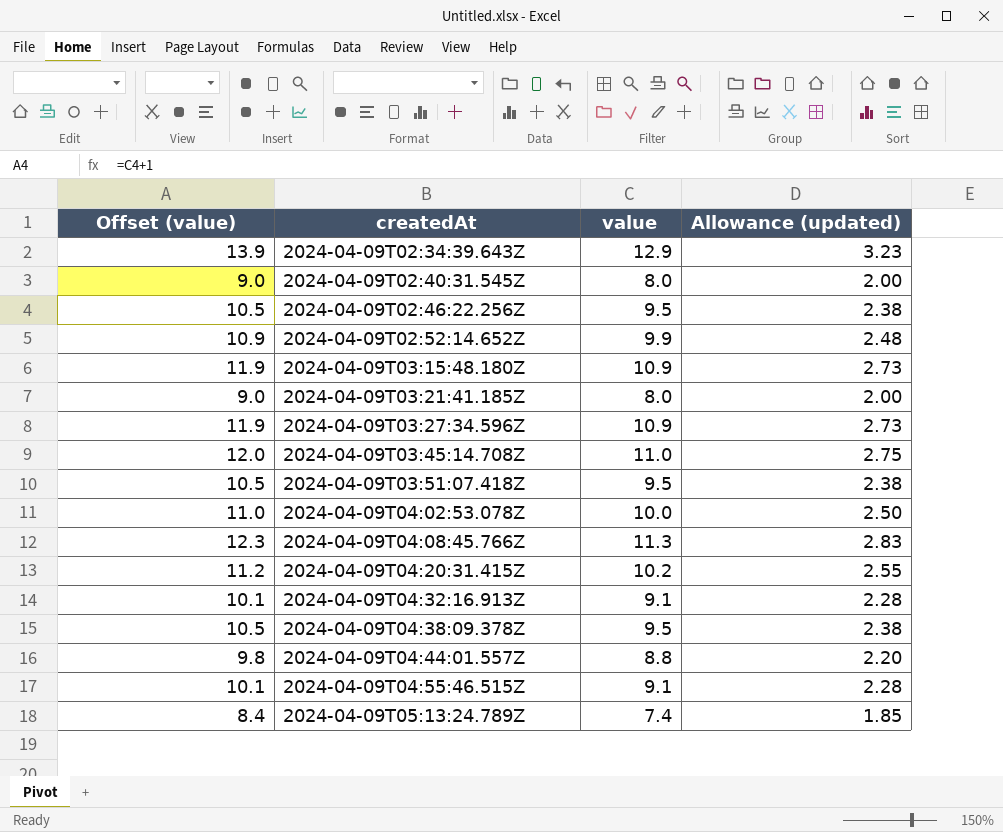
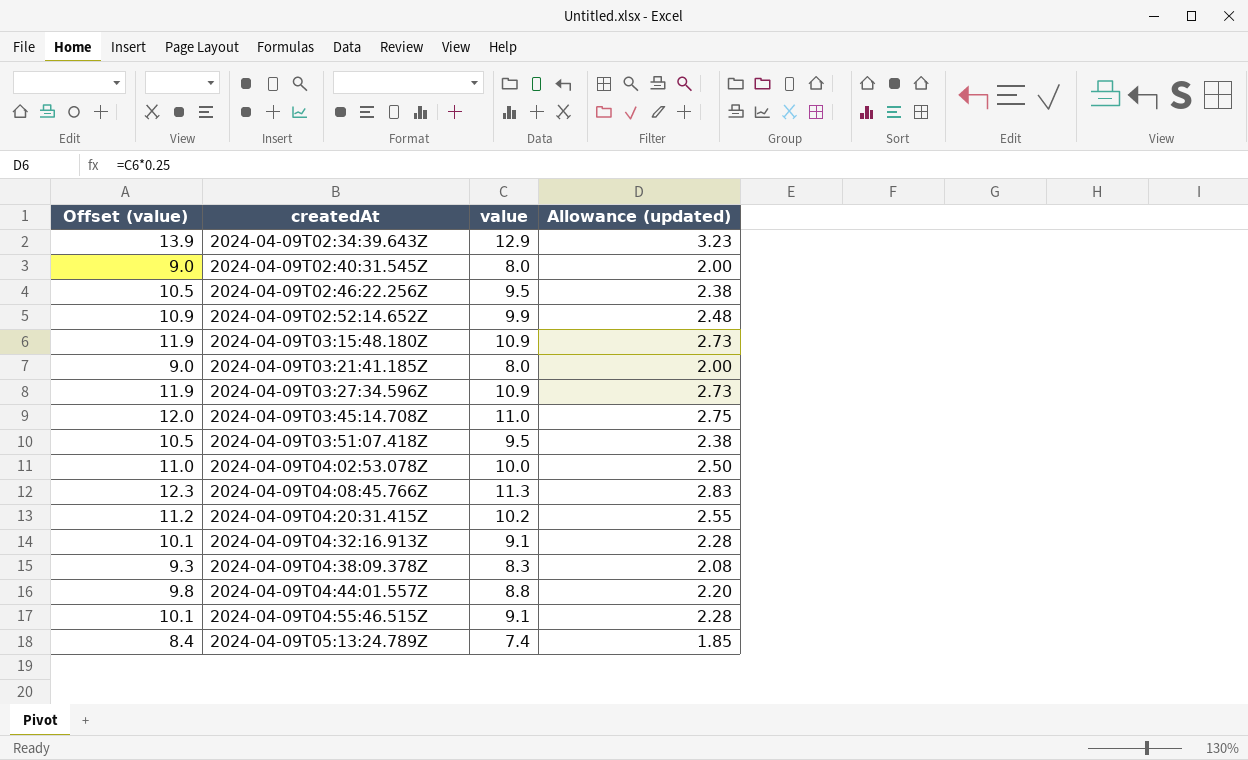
2024-04-09T04:38:09.378Z | Offset (value): 10.5 -> 9.3
2024-04-09T04:38:09.378Z | value: 9.5 -> 8.3
2024-04-09T04:38:09.378Z | Allowance (updated): 2.38 -> 2.08

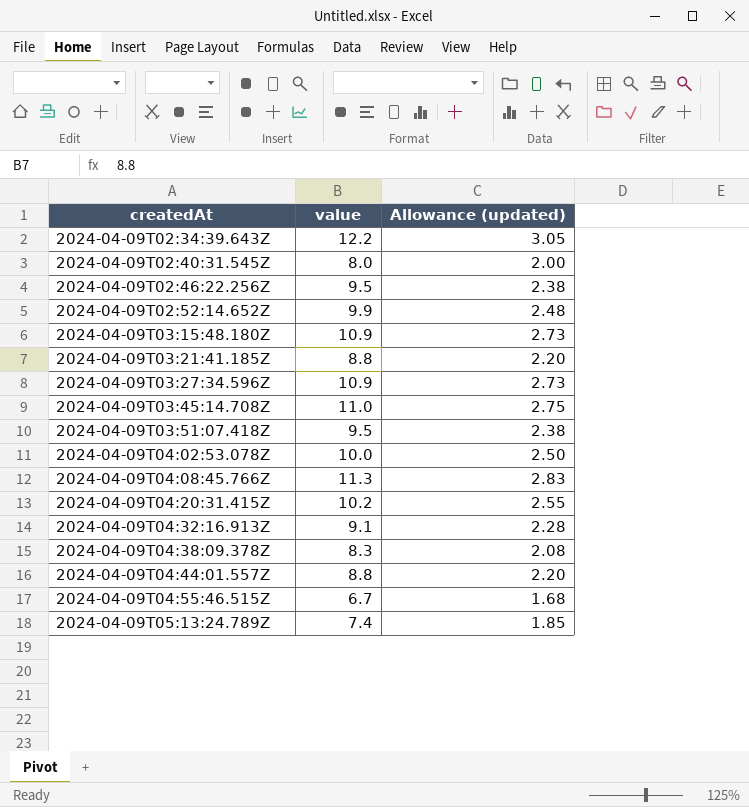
column Offset (value) | formula: [value] + 1 -> none
2024-04-09T02:34:39.643Z | value: 12.9 -> 12.2
2024-04-09T02:34:39.643Z | Allowance (updated): 3.23 -> 3.05
2024-04-09T03:21:41.185Z | value: 8.0 -> 8.8
2024-04-09T03:21:41.185Z | Allowance (updated): 2.00 -> 2.20
2024-04-09T04:55:46.515Z | value: 9.1 -> 6.7
2024-04-09T04:55:46.515Z | Allowance (updated): 2.28 -> 1.68

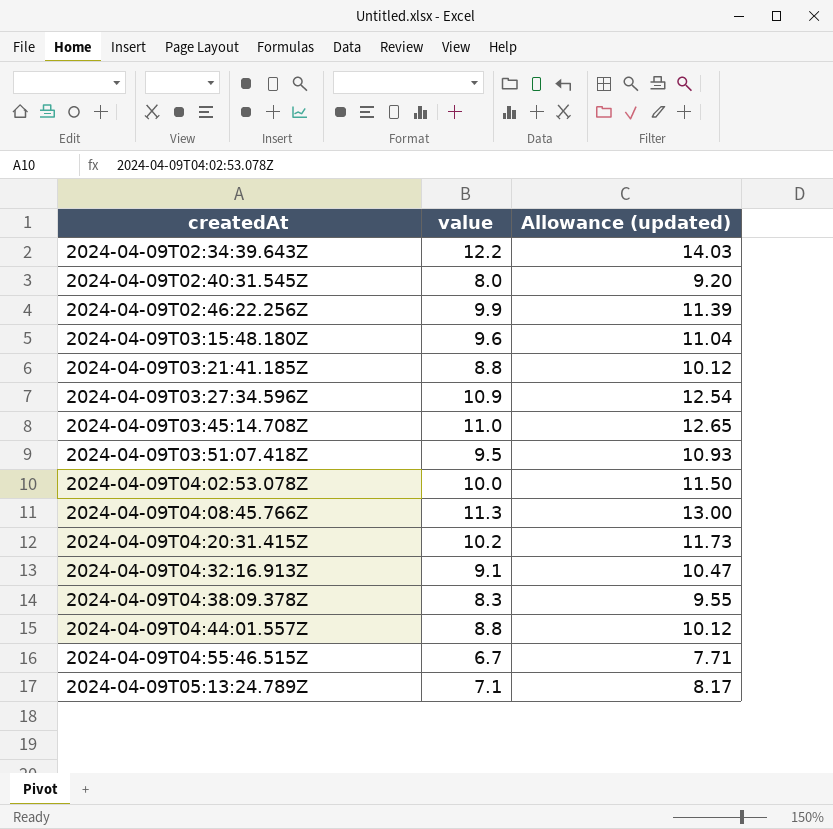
column Allowance (updated) | formula: [value] * 0.25 -> [value] * 1.15
row 2024-04-09T02:52:14.652Z: 9.9 | 2.48 -> none
2024-04-09T02:46:22.256Z | value: 9.5 -> 9.9
2024-04-09T03:15:48.180Z | value: 10.9 -> 9.6
2024-04-09T05:13:24.789Z | value: 7.4 -> 7.1

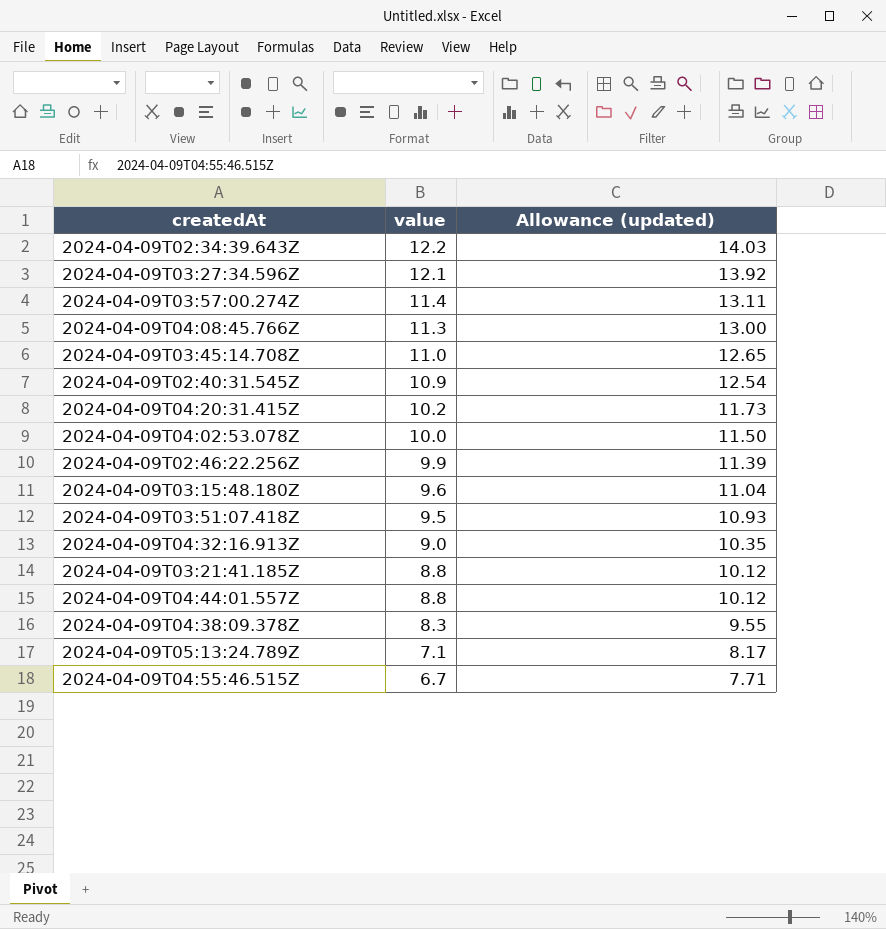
row order: createdAt ascending -> value descending
2024-04-09T03:27:34.596Z | value: 10.9 -> 12.1
2024-04-09T03:27:34.596Z | Allowance (updated): 12.54 -> 13.92
row 2024-04-09T03:57:00.274Z: none -> 11.4 | 13.11
2024-04-09T02:40:31.545Z | value: 8.0 -> 10.9
2024-04-09T02:40:31.545Z | Allowance (updated): 9.20 -> 12.54
2024-04-09T04:32:16.913Z | value: 9.1 -> 9.0
2024-04-09T04:32:16.913Z | Allowance (updated): 10.47 -> 10.35

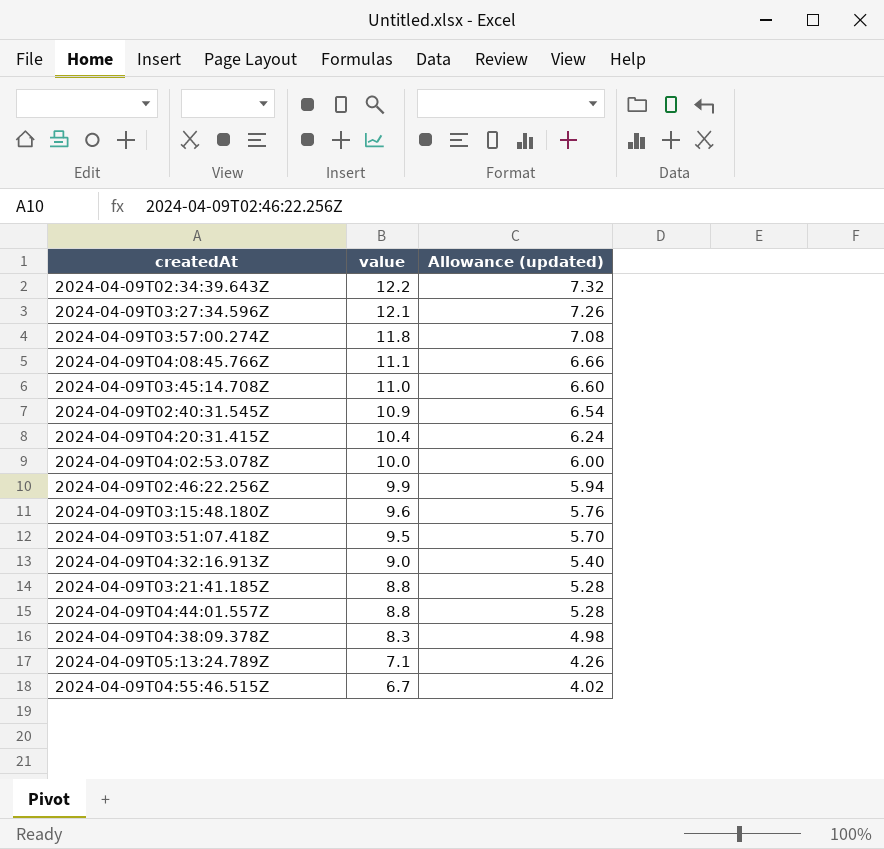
column Allowance (updated) | formula: [value] * 1.15 -> [value] * 0.6
2024-04-09T03:57:00.274Z | value: 11.4 -> 11.8
2024-04-09T04:08:45.766Z | value: 11.3 -> 11.1
2024-04-09T04:20:31.415Z | value: 10.2 -> 10.4

